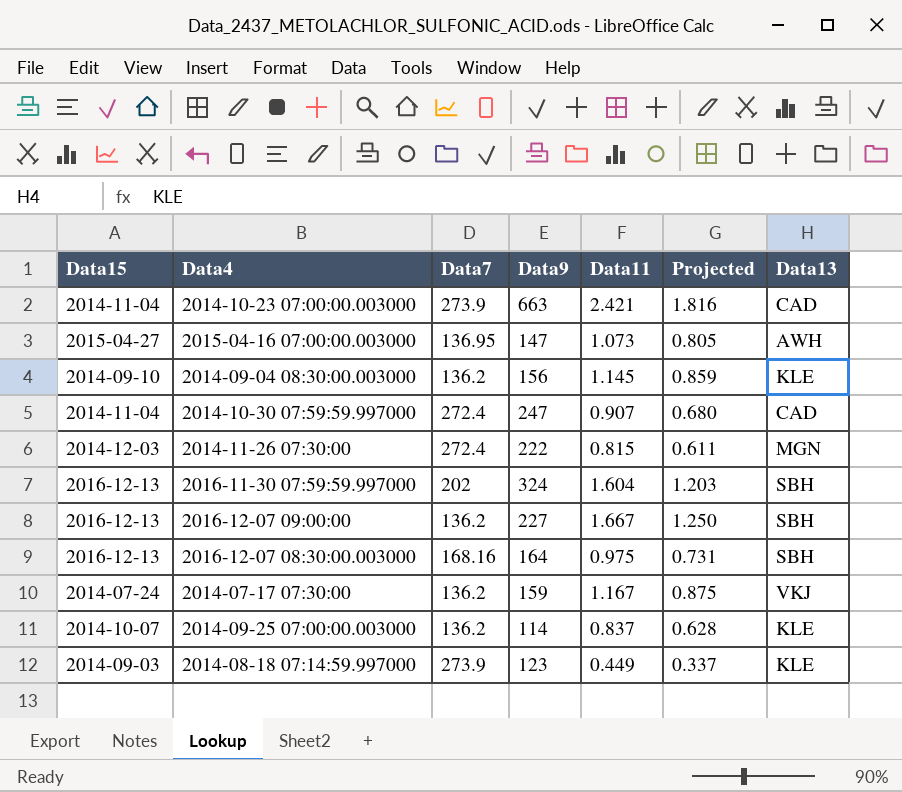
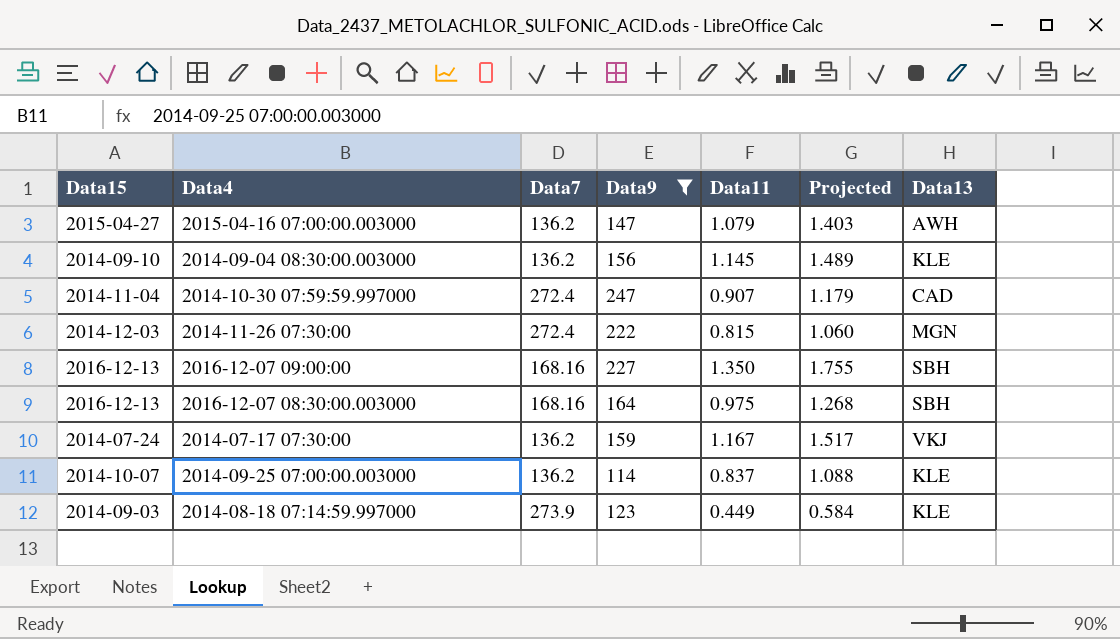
filter: none -> Data9 <= 247
column Projected | formula: [Data11] * 0.75 -> [Data11] * 1.3
2015-04-16 07:00:00.003000 | Data7: 136.95 -> 136.2
2015-04-16 07:00:00.003000 | Data11: 1.073 -> 1.079
2016-12-07 09:00:00 | Data7: 136.2 -> 168.16
2016-12-07 09:00:00 | Data11: 1.667 -> 1.350

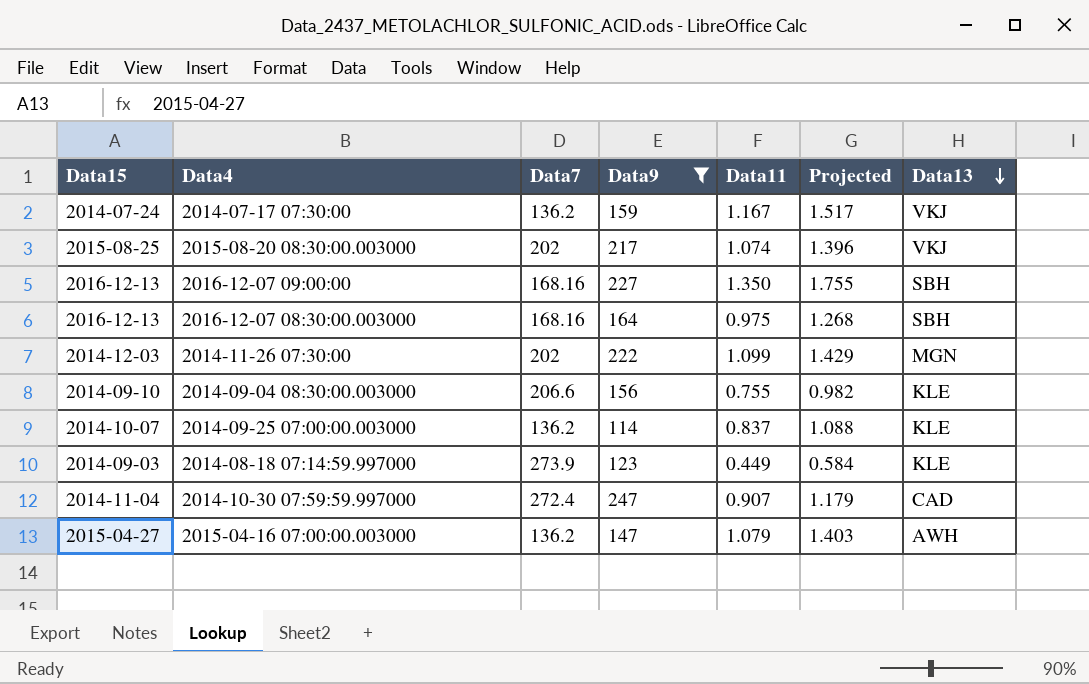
row order: none -> Data13 descending
row 2015-08-20 08:30:00.003000: none -> 2015-08-25 | 202 | 217 | 1.074 | 1.396 | VKJ
2014-11-26 07:30:00 | Data7: 272.4 -> 202
2014-11-26 07:30:00 | Data11: 0.815 -> 1.099
2014-11-26 07:30:00 | Projected: 1.060 -> 1.429
2014-09-04 08:30:00.003000 | Data7: 136.2 -> 206.6
2014-09-04 08:30:00.003000 | Data11: 1.145 -> 0.755
2014-09-04 08:30:00.003000 | Projected: 1.489 -> 0.982

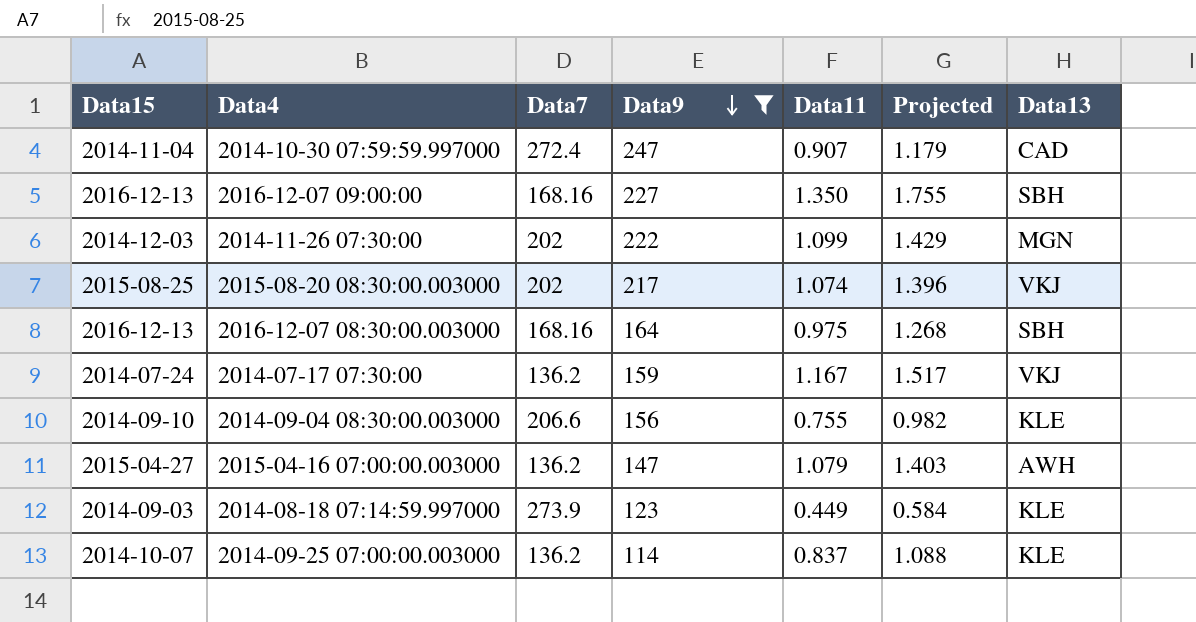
row order: Data13 descending -> Data9 descending

